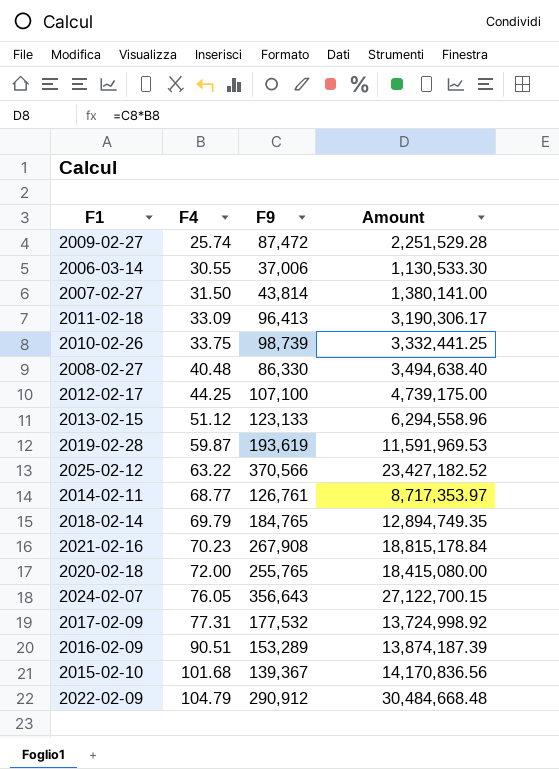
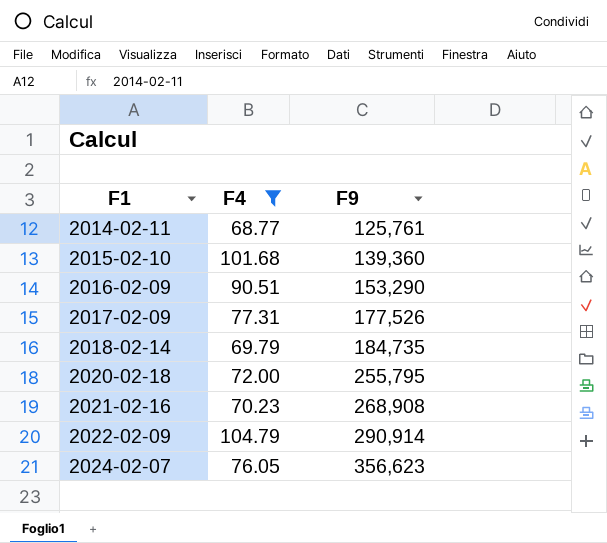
filter: none -> F4 >= 68.77
row order: F4 ascending -> F1 ascending
column Amount | formula: [F4] * [F9] -> none
2014-02-11 | F9: 126,761 -> 125,761
2015-02-10 | F9: 139,367 -> 139,360
2016-02-09 | F9: 153,289 -> 153,290
2017-02-09 | F9: 177,532 -> 177,526
2018-02-14 | F9: 184,765 -> 184,735
2020-02-18 | F9: 255,765 -> 255,795
2021-02-16 | F9: 267,908 -> 268,908
2022-02-09 | F9: 290,912 -> 290,914
2024-02-07 | F9: 356,643 -> 356,623

